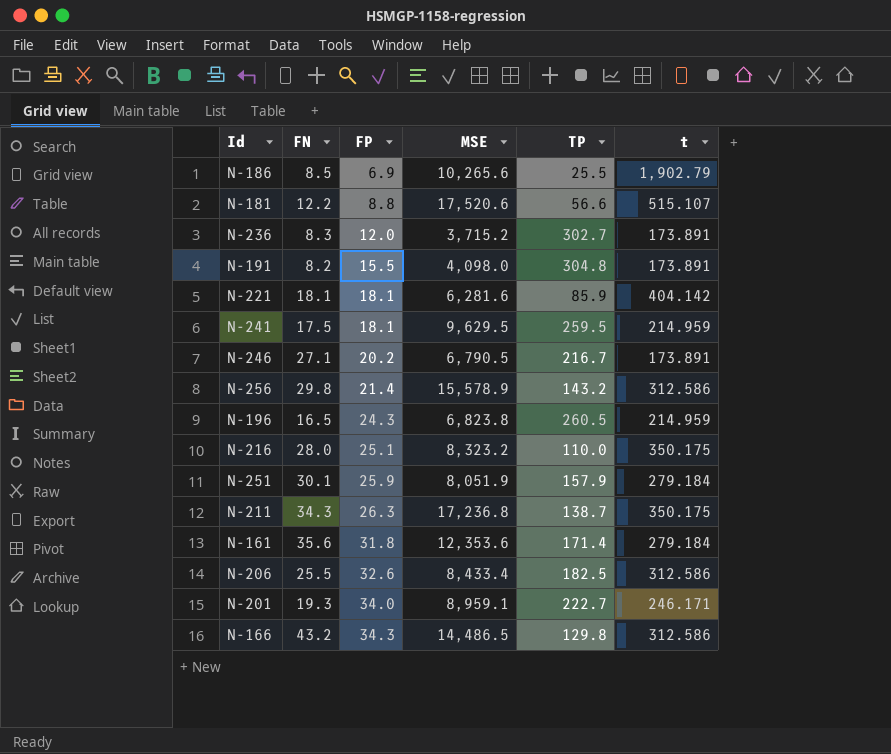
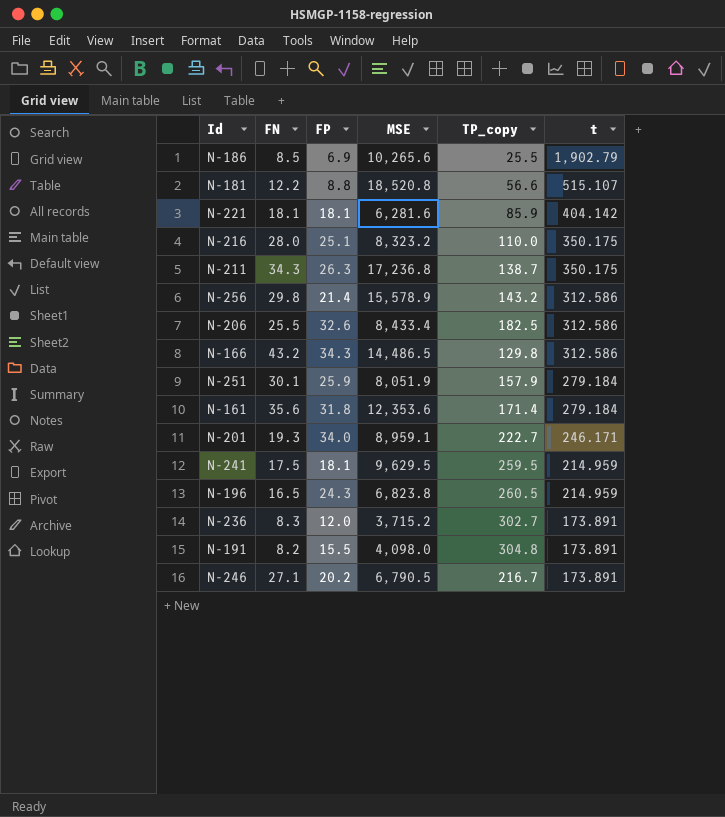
row order: FP ascending -> t descending
column name: TP -> TP_copy
N-181 | MSE: 17,520.6 -> 18,520.8

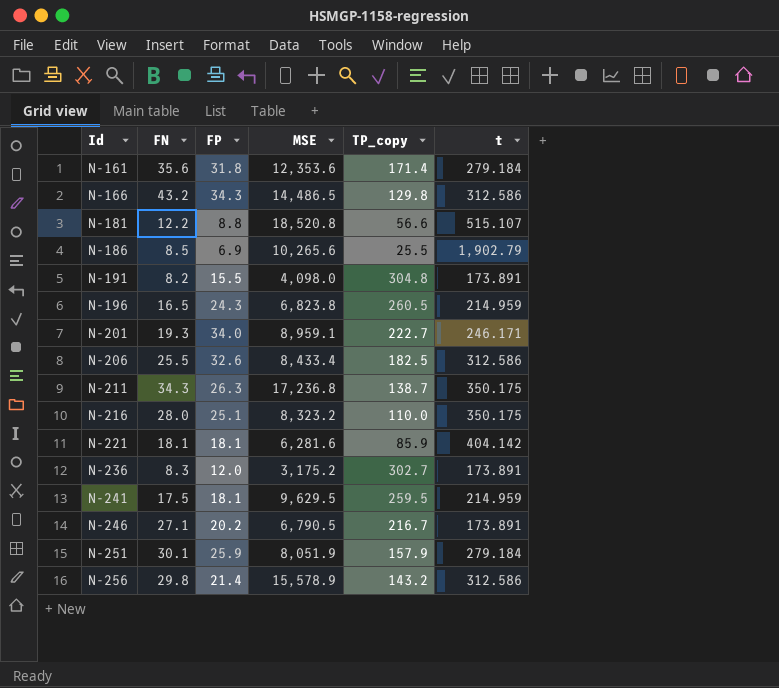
row order: t descending -> Id ascending
N-236 | MSE: 3,715.2 -> 3,175.2

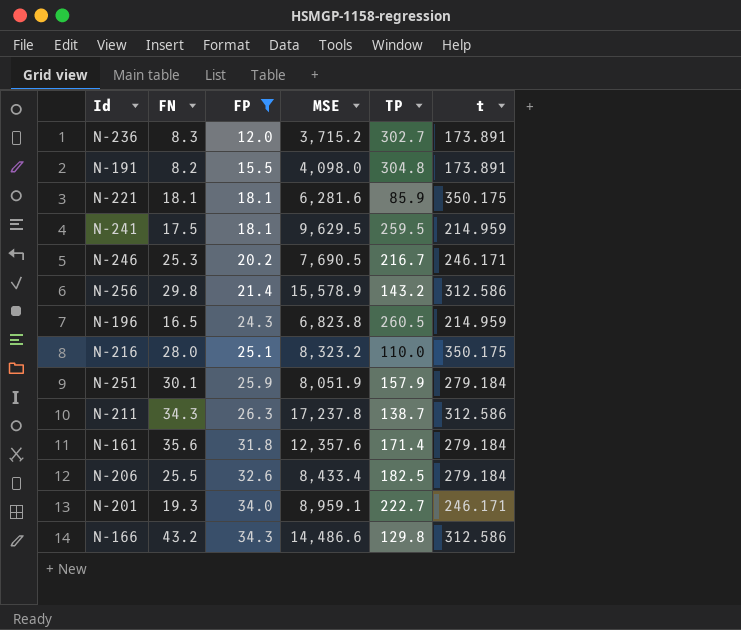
filter: none -> FP >= 12.0
row order: Id ascending -> FP ascending
column name: TP_copy -> TP
N-236 | MSE: 3,175.2 -> 3,715.2
N-221 | t: 404.142 -> 350.175
N-246 | FN: 27.1 -> 25.3
N-246 | MSE: 6,790.5 -> 7,690.5
N-246 | t: 173.891 -> 246.171
N-211 | MSE: 17,236.8 -> 17,237.8
N-211 | t: 350.175 -> 312.586
N-161 | MSE: 12,353.6 -> 12,357.6
N-206 | t: 312.586 -> 279.184
N-166 | MSE: 14,486.5 -> 14,486.6

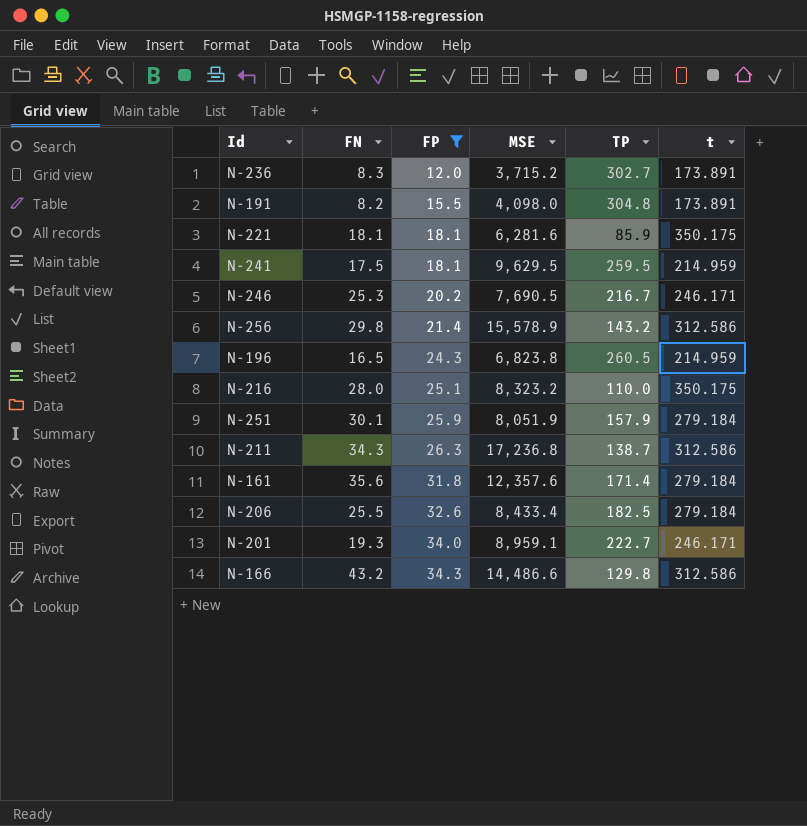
N-211 | MSE: 17,237.8 -> 17,236.8

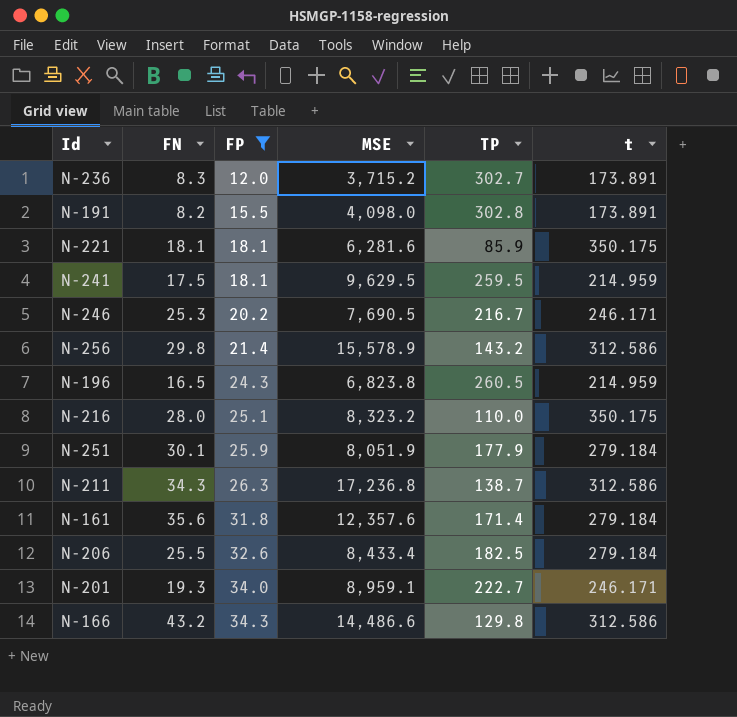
N-191 | TP: 304.8 -> 302.8
N-251 | TP: 157.9 -> 177.9

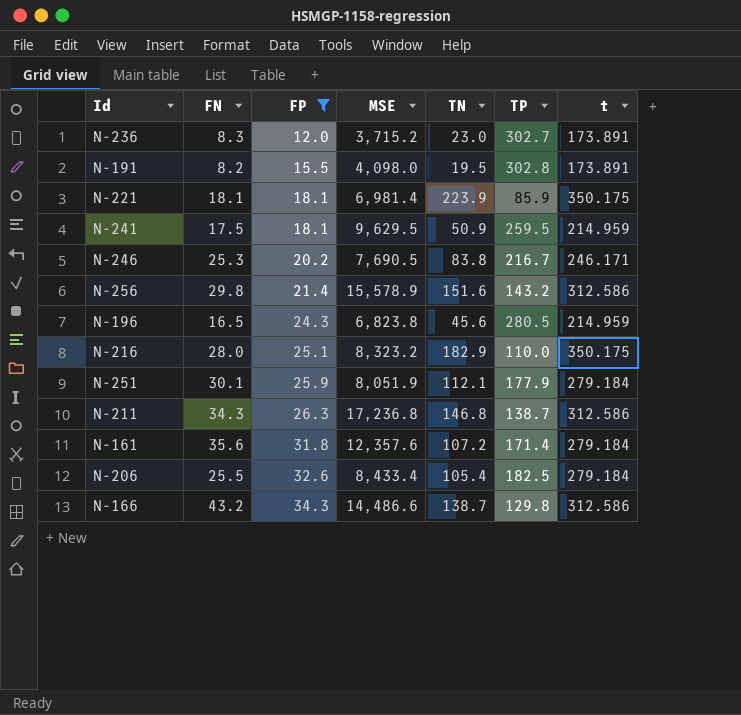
column TN | position: none -> 5
row N-201: 19.3 | 34.0 | 8,959.1 | 222.7 | 246.171 -> none
N-221 | MSE: 6,281.6 -> 6,981.4
N-196 | TP: 260.5 -> 280.5

